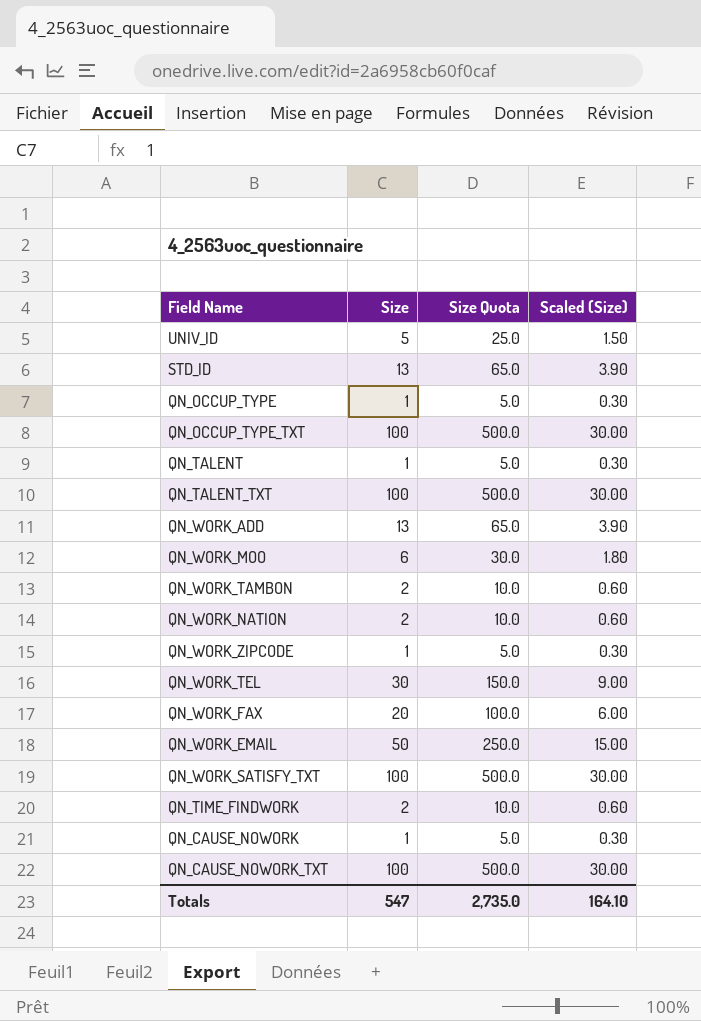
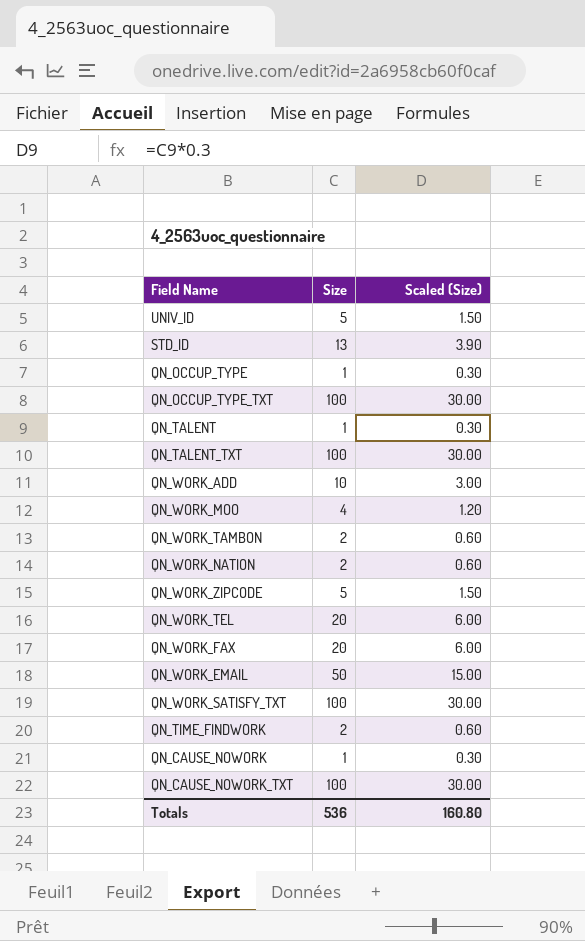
column Size Quota | formula: [Size] * 5 -> none
QN_WORK_ADD | Size: 13 -> 10
QN_WORK_ADD | Scaled (Size): 3.90 -> 3.00
QN_WORK_MOO | Size: 6 -> 4
QN_WORK_MOO | Scaled (Size): 1.80 -> 1.20
QN_WORK_ZIPCODE | Size: 1 -> 5
QN_WORK_ZIPCODE | Scaled (Size): 0.30 -> 1.50
QN_WORK_TEL | Size: 30 -> 20
QN_WORK_TEL | Scaled (Size): 9.00 -> 6.00
Totals | Size: 547 -> 536
Totals | Scaled (Size): 164.10 -> 160.80

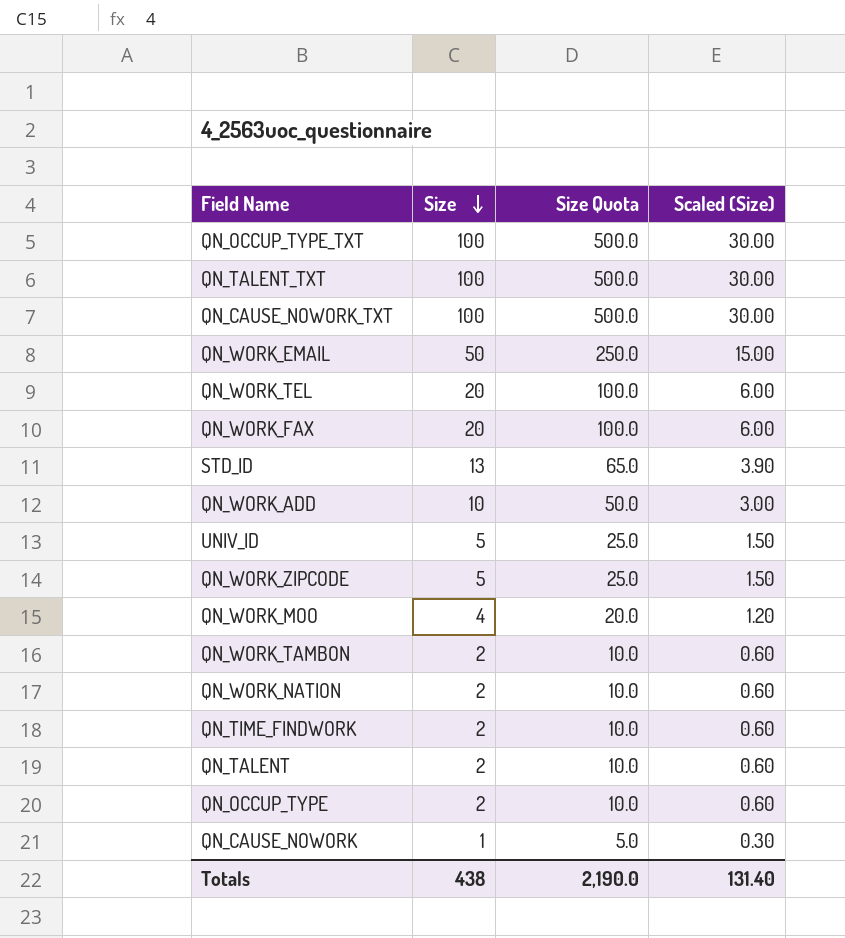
row order: none -> Size descending
column Size Quota | formula: none -> [Size] * 5
row QN_WORK_SATISFY_TXT: 100 | 30.00 -> none
QN_TALENT | Size: 1 -> 2
QN_TALENT | Scaled (Size): 0.30 -> 0.60
QN_OCCUP_TYPE | Size: 1 -> 2
QN_OCCUP_TYPE | Scaled (Size): 0.30 -> 0.60
Totals | Size: 536 -> 438
Totals | Scaled (Size): 160.80 -> 131.40

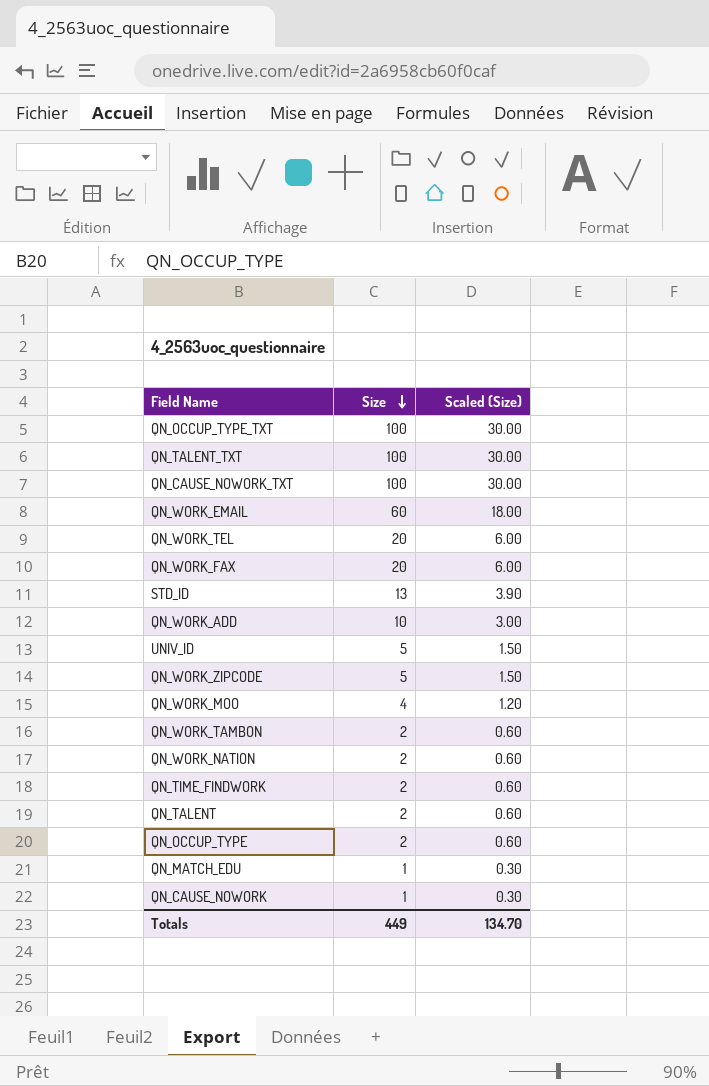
column Size Quota | formula: [Size] * 5 -> none
QN_WORK_EMAIL | Size: 50 -> 60
QN_WORK_EMAIL | Scaled (Size): 15.00 -> 18.00
row QN_MATCH_EDU: none -> 1 | 0.30
Totals | Size: 438 -> 449
Totals | Scaled (Size): 131.40 -> 134.70

